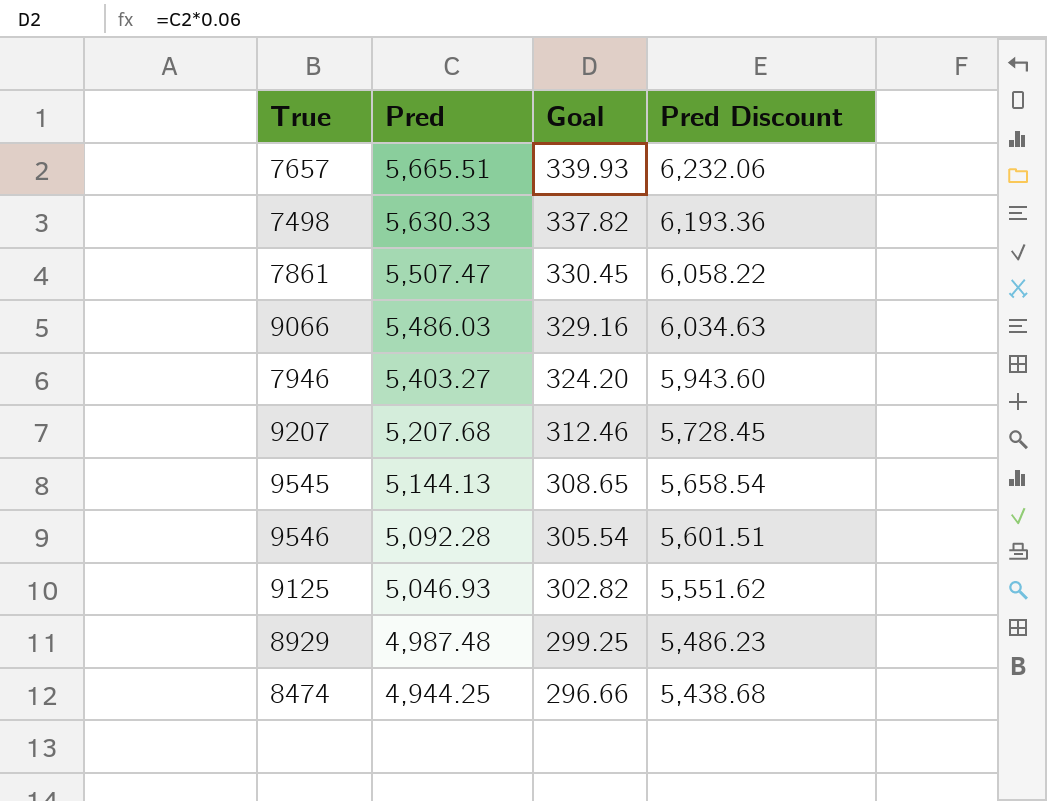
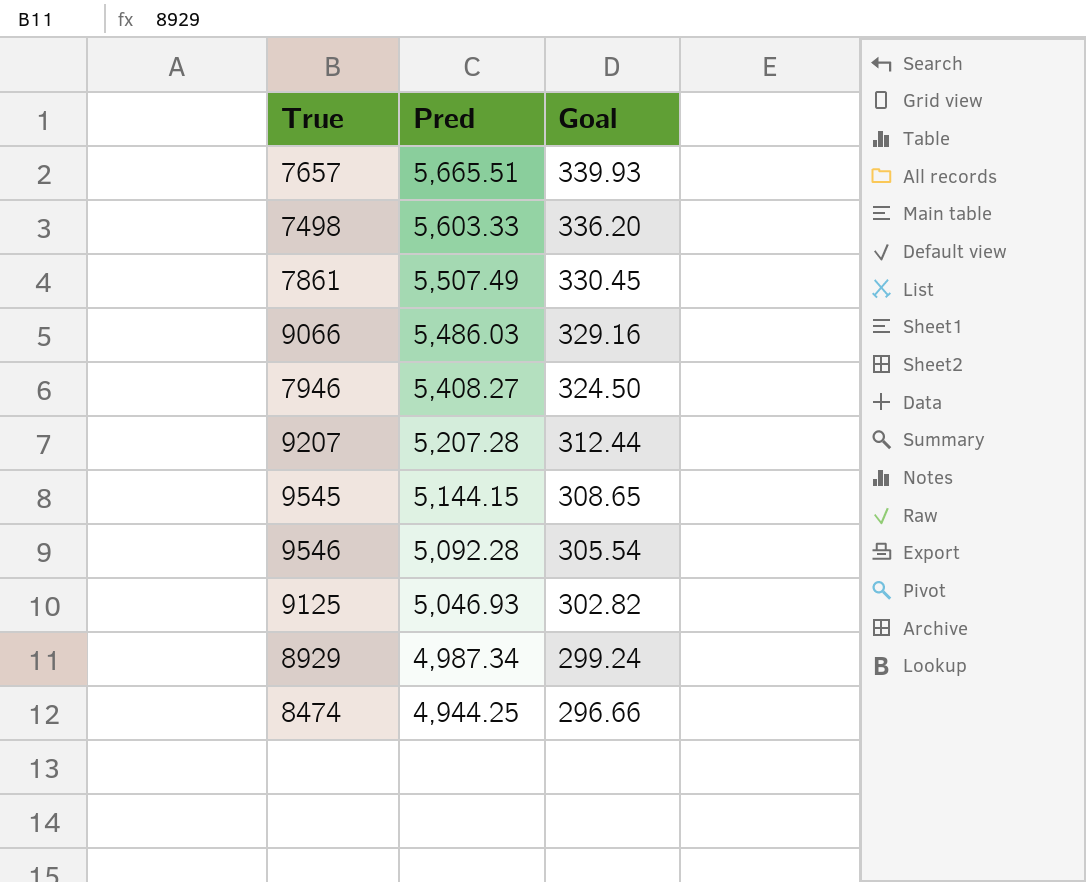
column Pred Discount | formula: [Pred] * 1.1 -> none
7498 | Pred: 5,630.33 -> 5,603.33
7498 | Goal: 337.82 -> 336.20
7861 | Pred: 5,507.47 -> 5,507.49
7946 | Pred: 5,403.27 -> 5,408.27
7946 | Goal: 324.20 -> 324.50
9207 | Pred: 5,207.68 -> 5,207.28
9207 | Goal: 312.46 -> 312.44
9545 | Pred: 5,144.13 -> 5,144.15
8929 | Pred: 4,987.48 -> 4,987.34
8929 | Goal: 299.25 -> 299.24

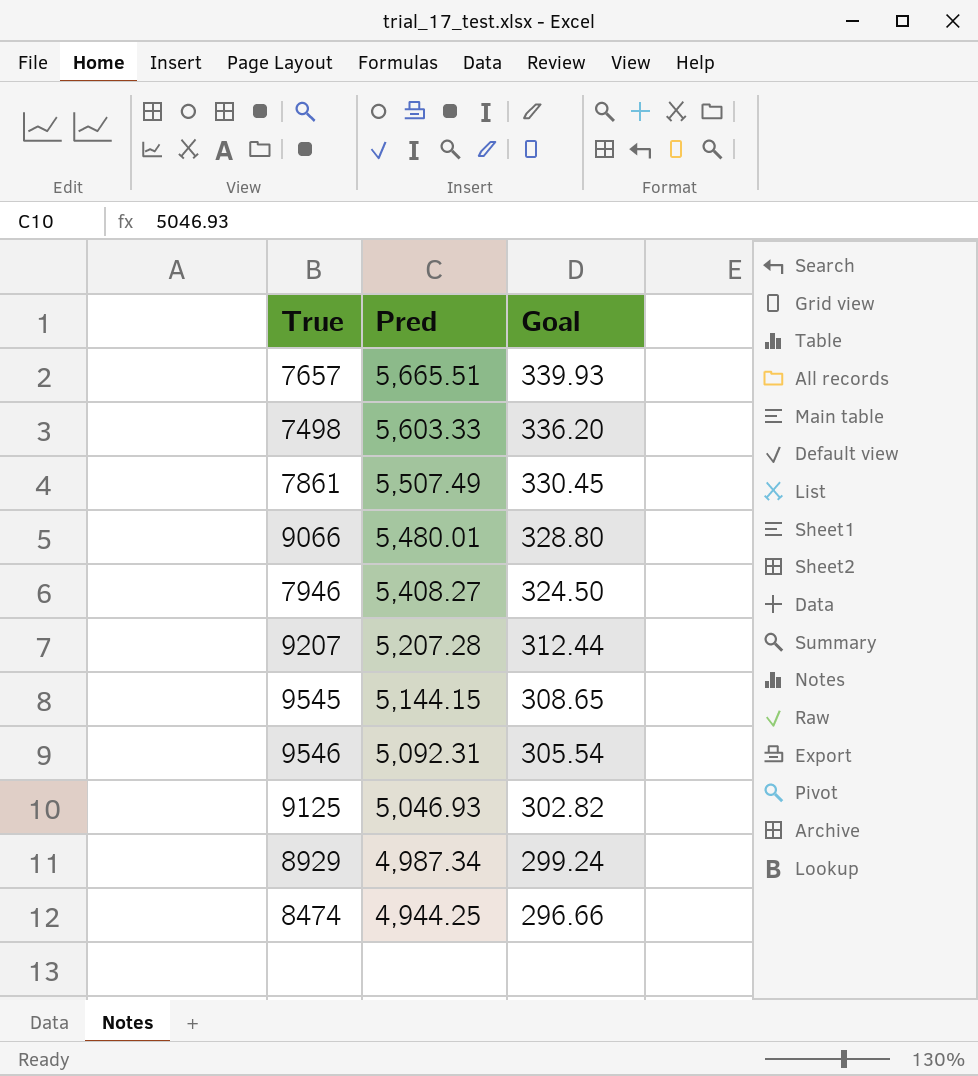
9066 | Pred: 5,486.03 -> 5,480.01
9066 | Goal: 329.16 -> 328.80
9546 | Pred: 5,092.28 -> 5,092.31

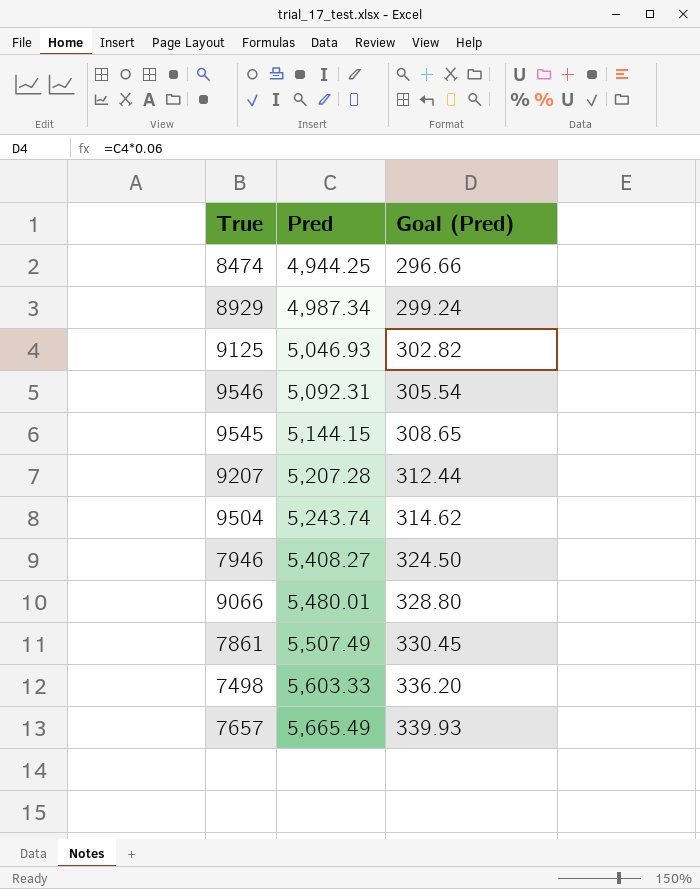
row order: Pred descending -> Pred ascending
column name: Goal -> Goal (Pred)
row 9504: none -> 5,243.74 | 314.62
7657 | Pred: 5,665.51 -> 5,665.49

